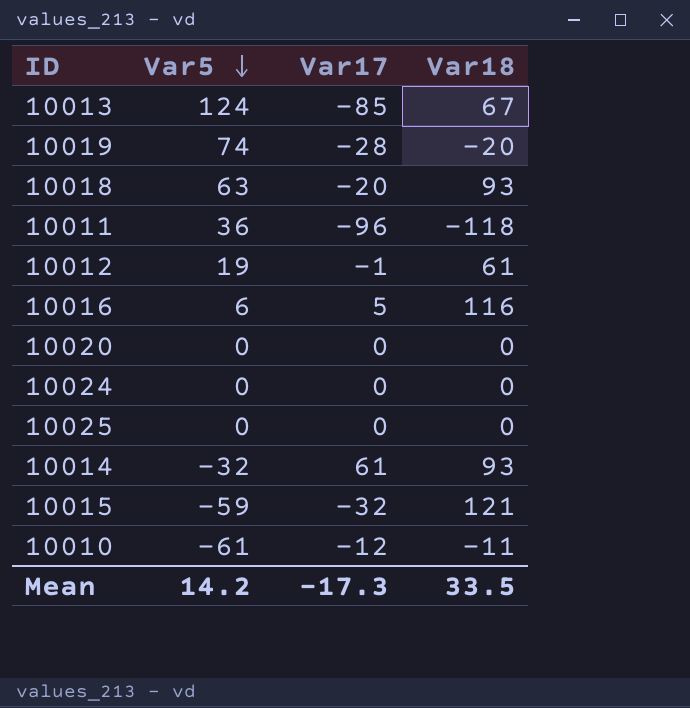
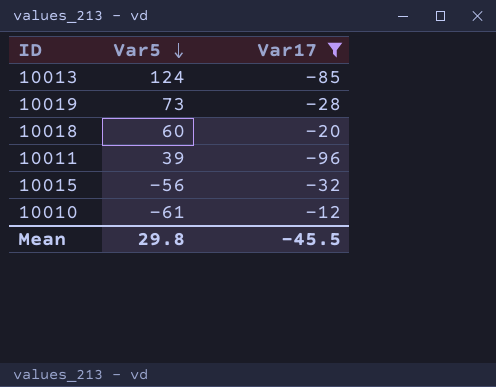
filter: none -> Var17 <= -12
column Var18 | position: 4 -> none
10019 | Var5: 74 -> 73
10018 | Var5: 63 -> 60
10011 | Var5: 36 -> 39
10015 | Var5: -59 -> -56
Mean | Var5: 14.2 -> 29.8
Mean | Var17: -17.3 -> -45.5

